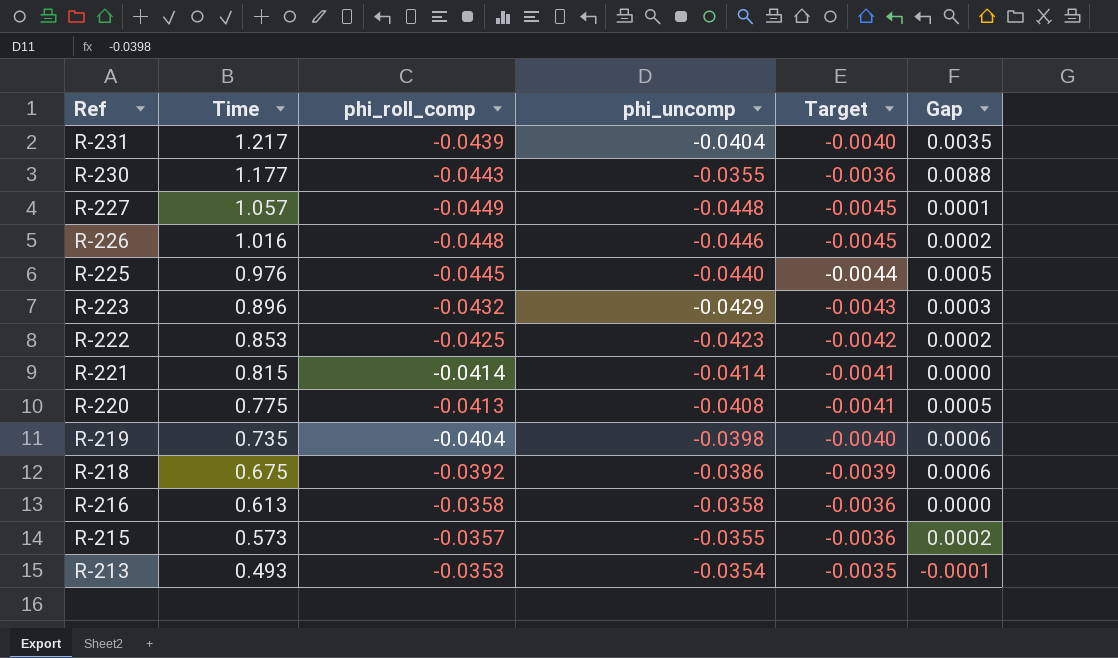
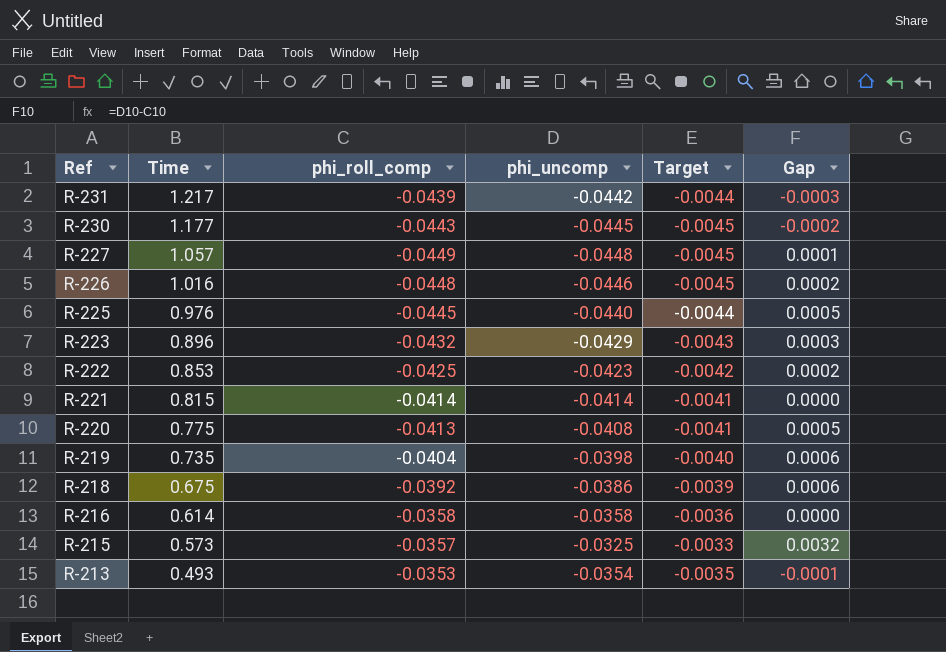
R-231 | phi_uncomp: -0.0404 -> -0.0442
R-231 | Target: -0.0040 -> -0.0044
R-231 | Gap: 0.0035 -> -0.0003
R-230 | phi_uncomp: -0.0355 -> -0.0445
R-230 | Target: -0.0036 -> -0.0045
R-230 | Gap: 0.0088 -> -0.0002
R-216 | Time: 0.613 -> 0.614
R-215 | phi_uncomp: -0.0355 -> -0.0325
R-215 | Target: -0.0036 -> -0.0033
R-215 | Gap: 0.0002 -> 0.0032

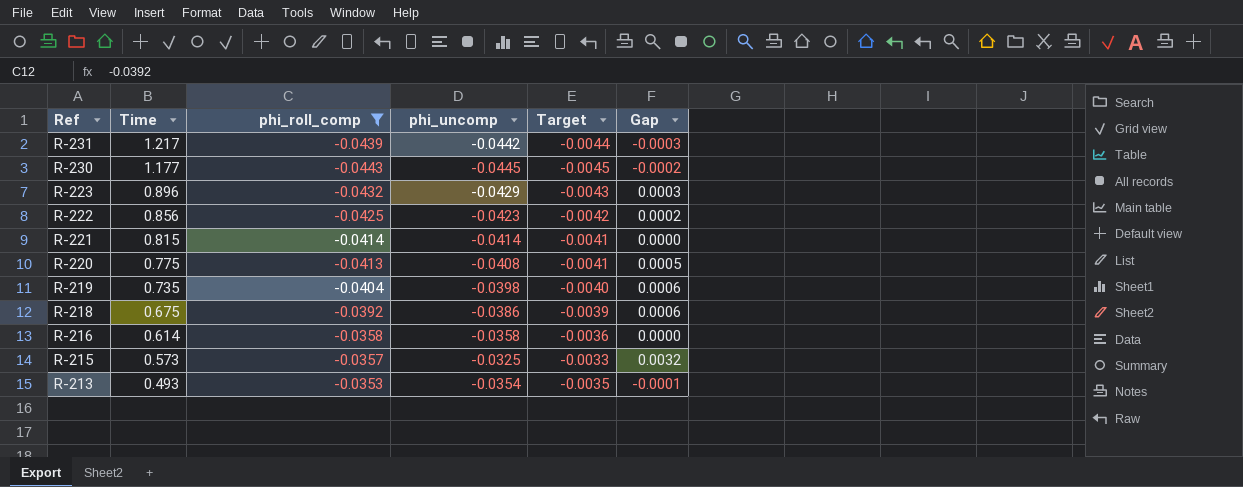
filter: none -> phi_roll_comp >= -0.0443
R-222 | Time: 0.853 -> 0.856

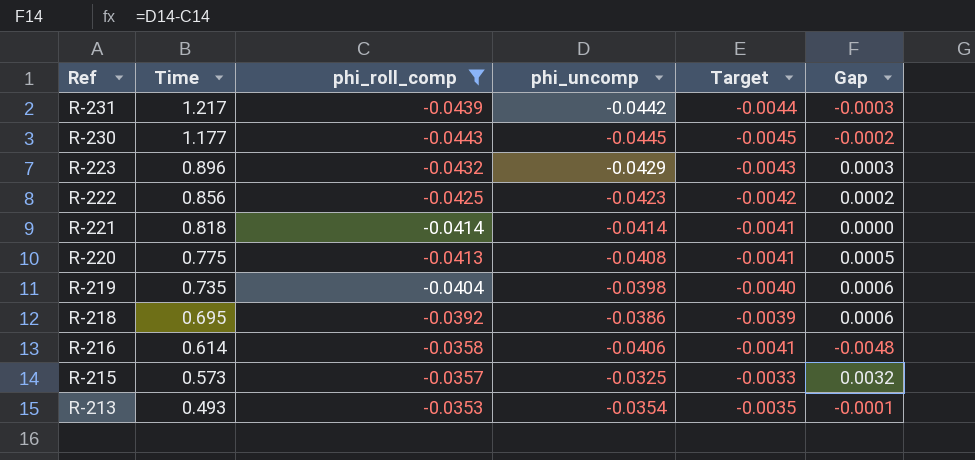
R-221 | Time: 0.815 -> 0.818
R-218 | Time: 0.675 -> 0.695
R-216 | phi_uncomp: -0.0358 -> -0.0406
R-216 | Target: -0.0036 -> -0.0041
R-216 | Gap: 0.0000 -> -0.0048

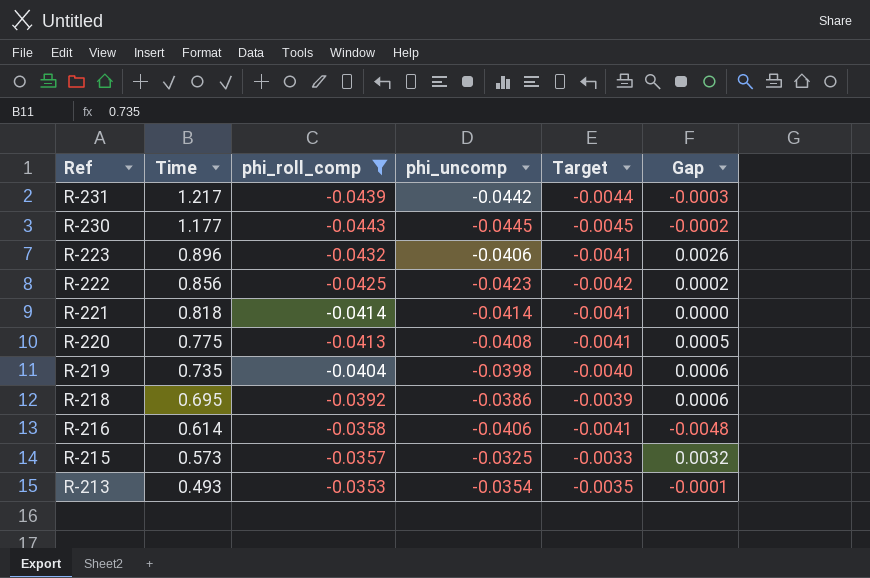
R-223 | phi_uncomp: -0.0429 -> -0.0406
R-223 | Target: -0.0043 -> -0.0041
R-223 | Gap: 0.0003 -> 0.0026

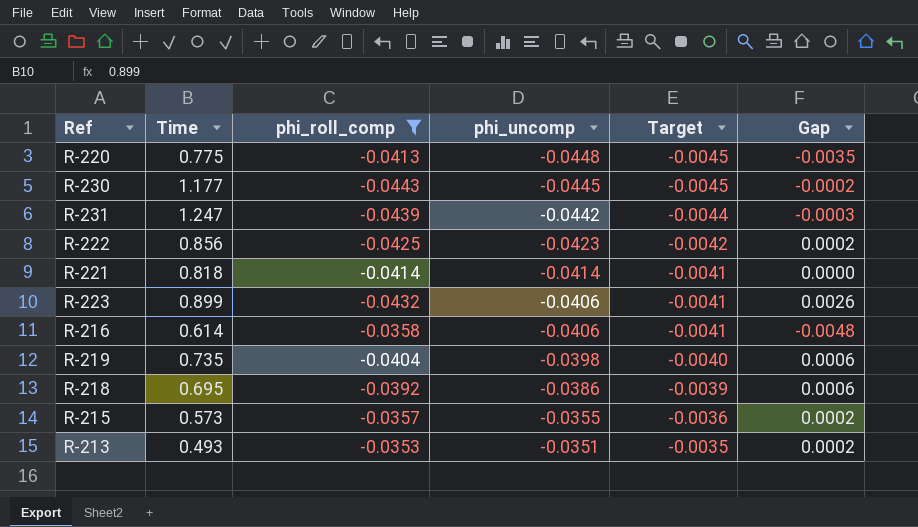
row order: Ref descending -> phi_uncomp ascending
R-220 | phi_uncomp: -0.0408 -> -0.0448
R-220 | Target: -0.0041 -> -0.0045
R-220 | Gap: 0.0005 -> -0.0035
R-231 | Time: 1.217 -> 1.247
R-223 | Time: 0.896 -> 0.899
R-215 | phi_uncomp: -0.0325 -> -0.0355
R-215 | Target: -0.0033 -> -0.0036
R-215 | Gap: 0.0032 -> 0.0002
R-213 | phi_uncomp: -0.0354 -> -0.0351
R-213 | Gap: -0.0001 -> 0.0002

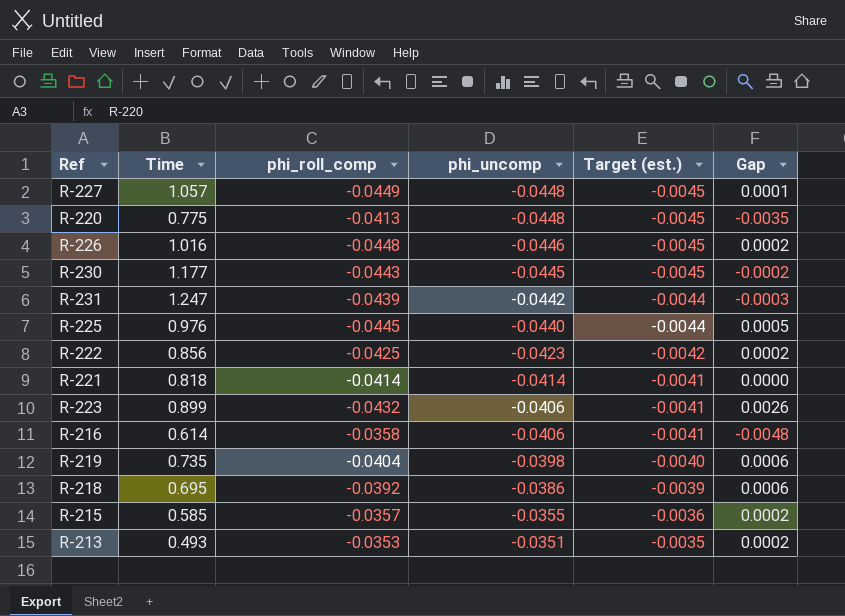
filter: phi_roll_comp >= -0.0443 -> none
column name: Target -> Target (est.)
R-215 | Time: 0.573 -> 0.585

